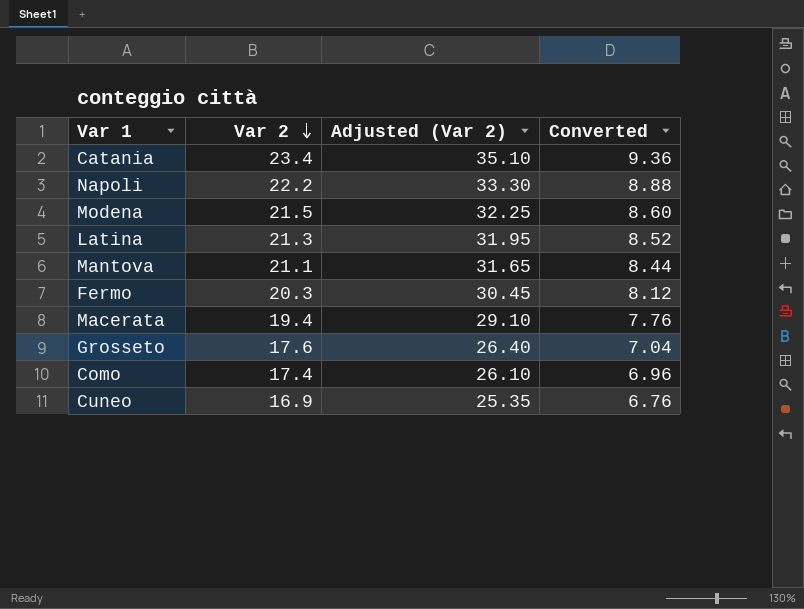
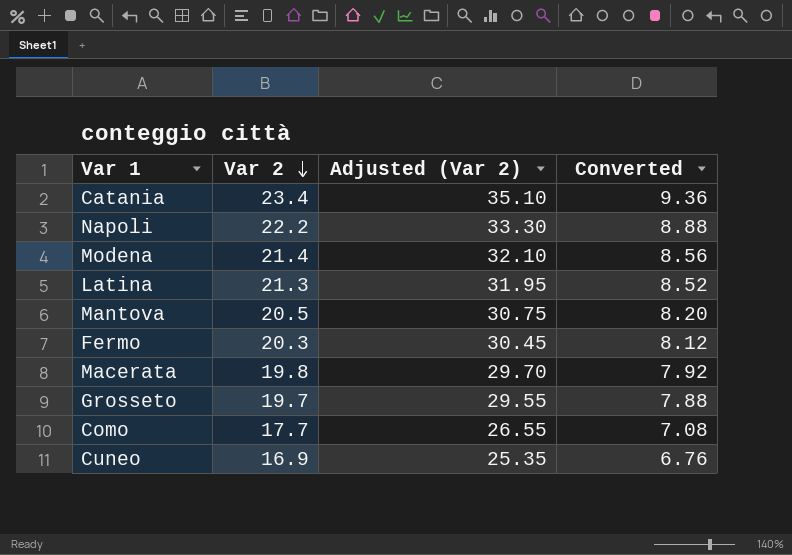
Modena | Var 2: 21.5 -> 21.4
Modena | Adjusted (Var 2): 32.25 -> 32.10
Modena | Converted: 8.60 -> 8.56
Mantova | Var 2: 21.1 -> 20.5
Mantova | Adjusted (Var 2): 31.65 -> 30.75
Mantova | Converted: 8.44 -> 8.20
Macerata | Var 2: 19.4 -> 19.8
Macerata | Adjusted (Var 2): 29.10 -> 29.70
Macerata | Converted: 7.76 -> 7.92
Grosseto | Var 2: 17.6 -> 19.7
Grosseto | Adjusted (Var 2): 26.40 -> 29.55
Grosseto | Converted: 7.04 -> 7.88
Como | Var 2: 17.4 -> 17.7
Como | Adjusted (Var 2): 26.10 -> 26.55
Como | Converted: 6.96 -> 7.08

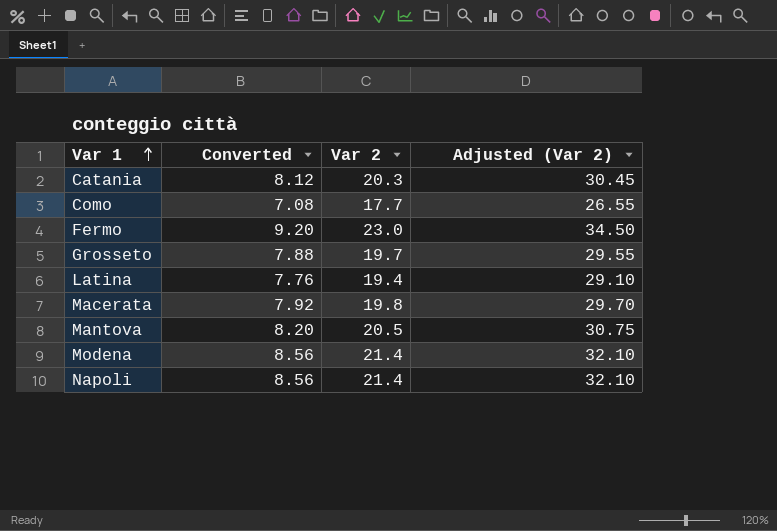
row order: Var 2 descending -> Var 1 ascending
column Converted | position: 4 -> 2
row Cuneo: 16.9 | 25.35 | 6.76 -> none
Catania | Converted: 9.36 -> 8.12
Catania | Var 2: 23.4 -> 20.3
Catania | Adjusted (Var 2): 35.10 -> 30.45
Fermo | Converted: 8.12 -> 9.20
Fermo | Var 2: 20.3 -> 23.0
Fermo | Adjusted (Var 2): 30.45 -> 34.50
Latina | Converted: 8.52 -> 7.76
Latina | Var 2: 21.3 -> 19.4
Latina | Adjusted (Var 2): 31.95 -> 29.10
Napoli | Converted: 8.88 -> 8.56
Napoli | Var 2: 22.2 -> 21.4
Napoli | Adjusted (Var 2): 33.30 -> 32.10

